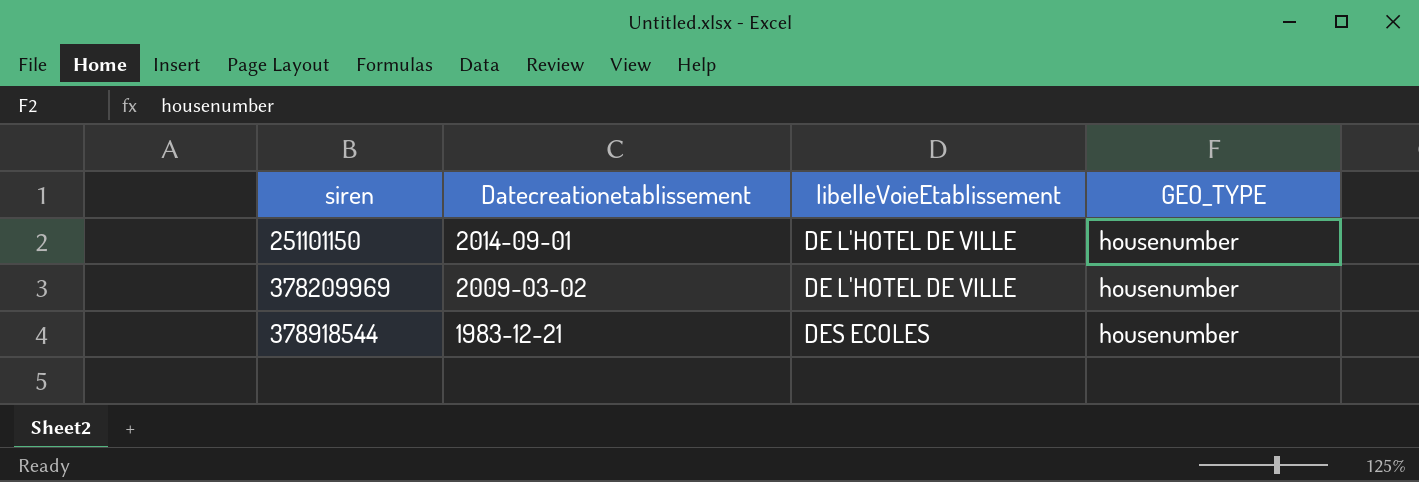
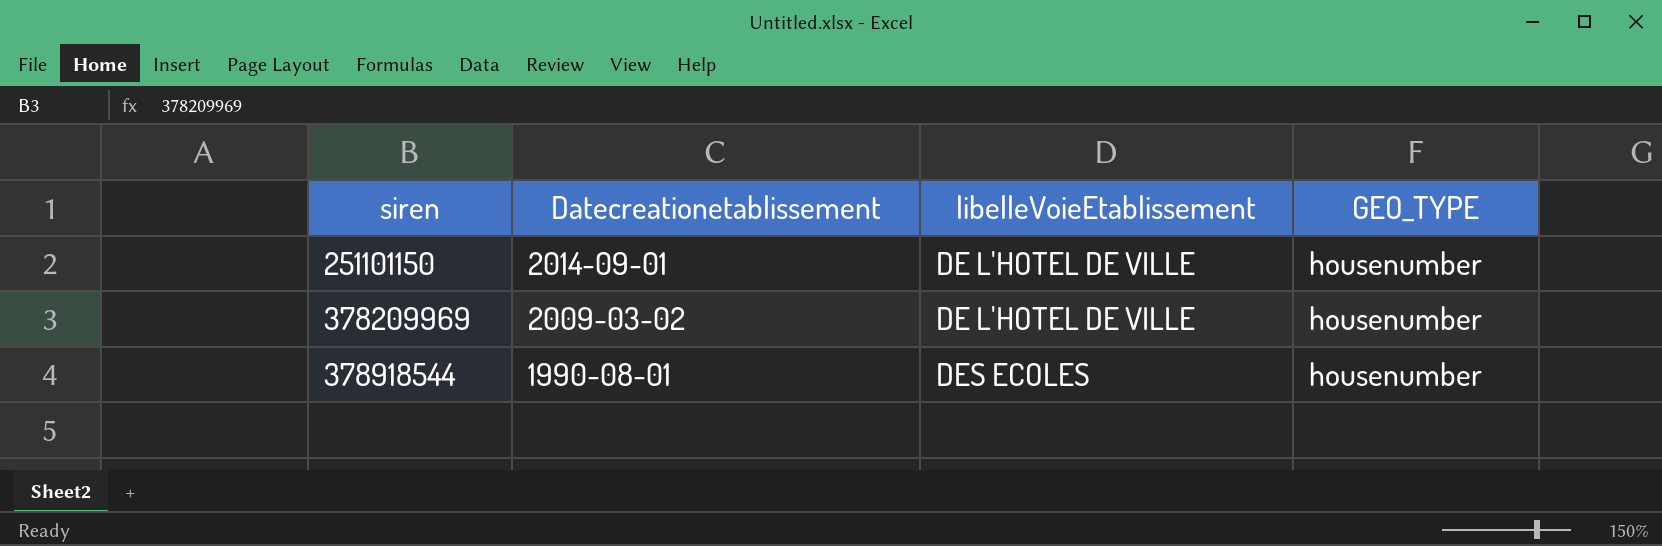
378918544 | Datecreationetablissement: 1983-12-21 -> 1990-08-01

